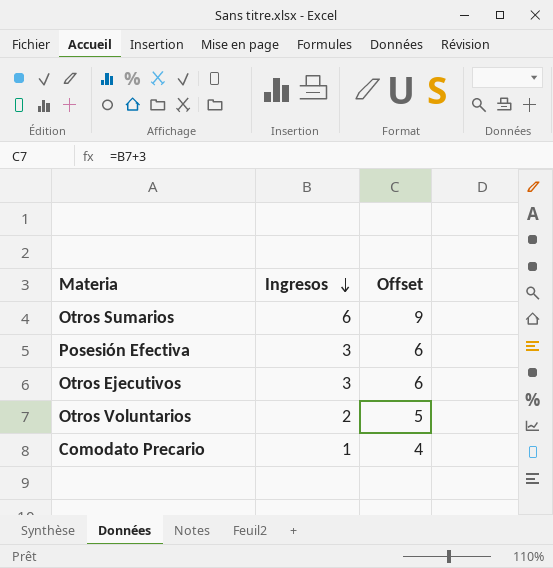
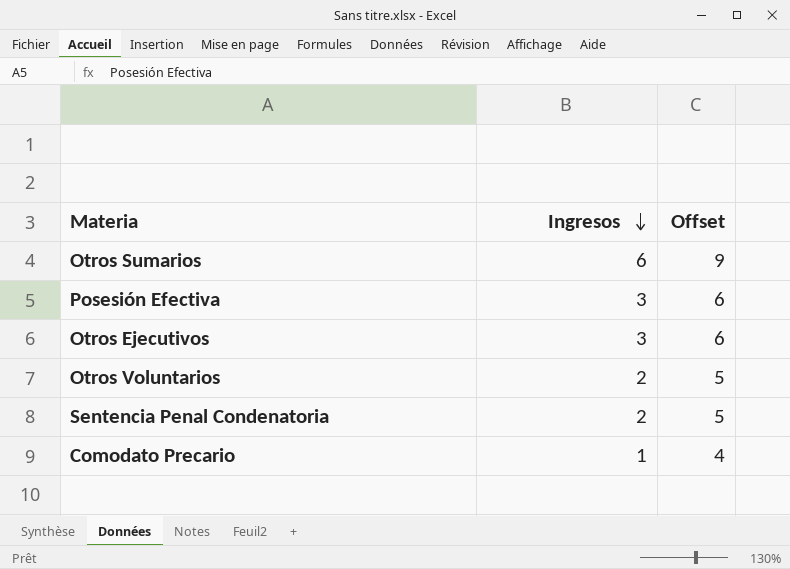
row Sentencia Penal Condenatoria: none -> 2 | 5

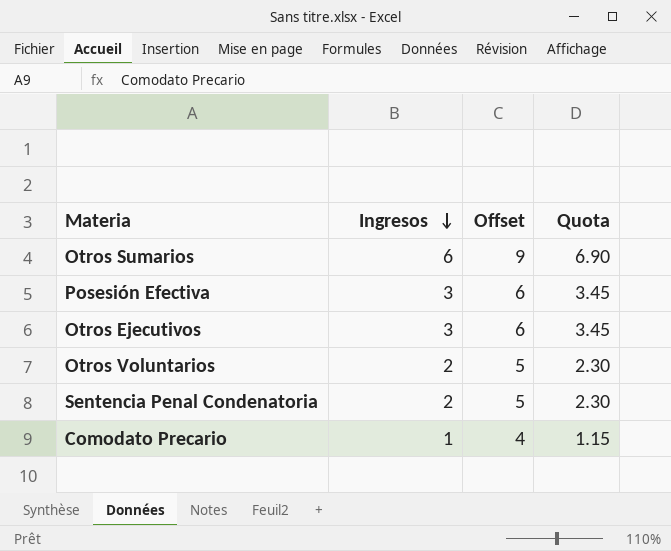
column Quota | formula: none -> [Ingresos] * 1.15

